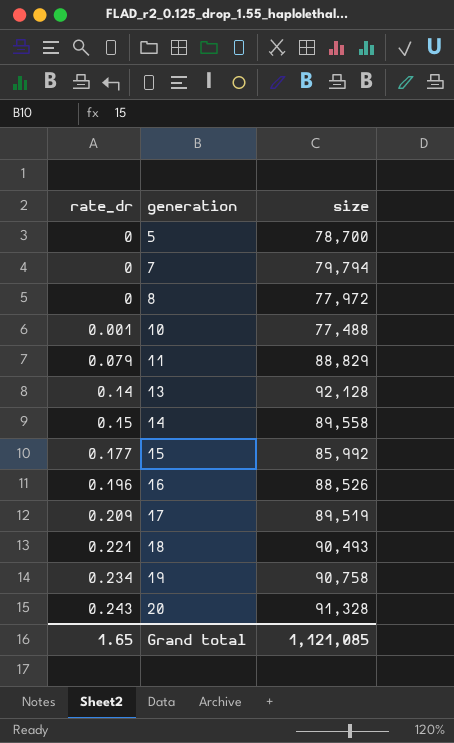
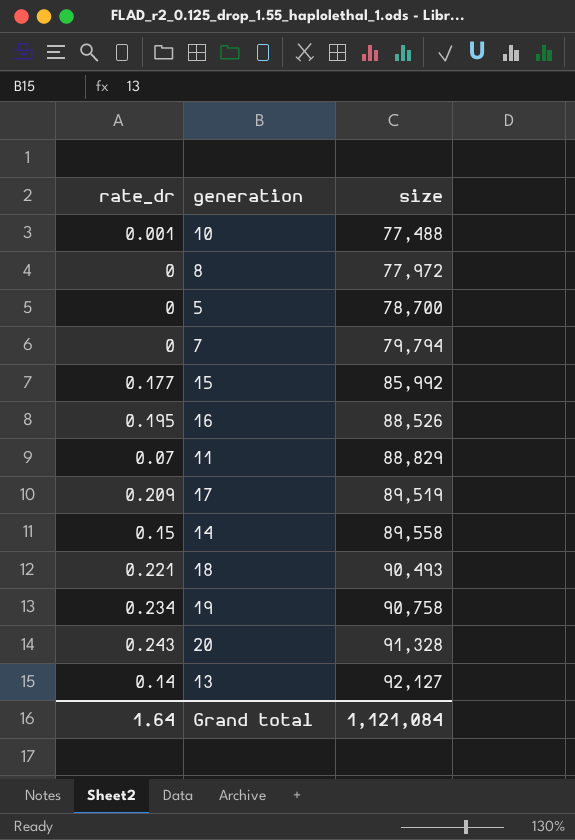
row order: rate_dr ascending -> size ascending
16 | rate_dr: 0.196 -> 0.195
11 | rate_dr: 0.079 -> 0.07
13 | size: 92,128 -> 92,127
Grand total | rate_dr: 1.65 -> 1.64
Grand total | size: 1,121,085 -> 1,121,084

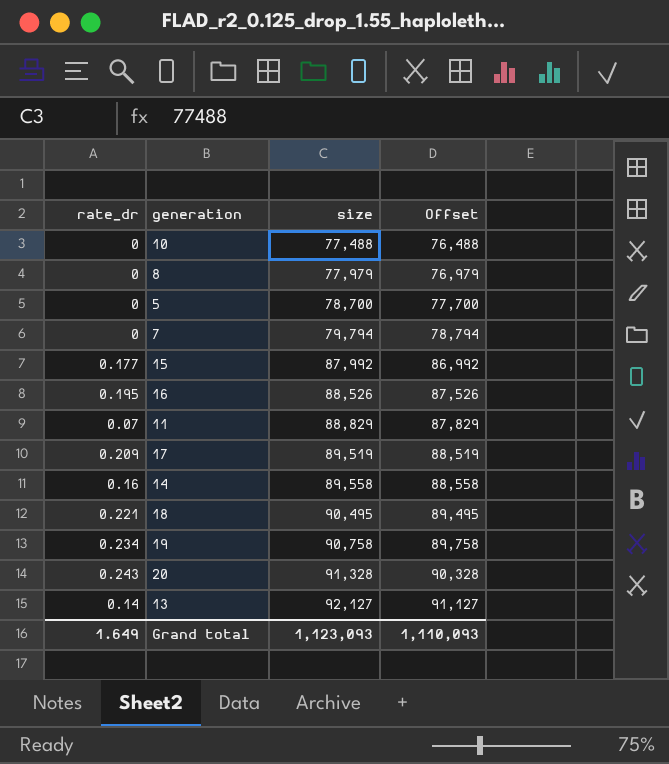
column Offset | formula: none -> [size] - 1000
10 | rate_dr: 0.001 -> 0
8 | size: 77,972 -> 77,979
15 | size: 85,992 -> 87,992
14 | rate_dr: 0.15 -> 0.16
18 | size: 90,493 -> 90,495
Grand total | rate_dr: 1.64 -> 1.649
Grand total | size: 1,121,084 -> 1,123,093

